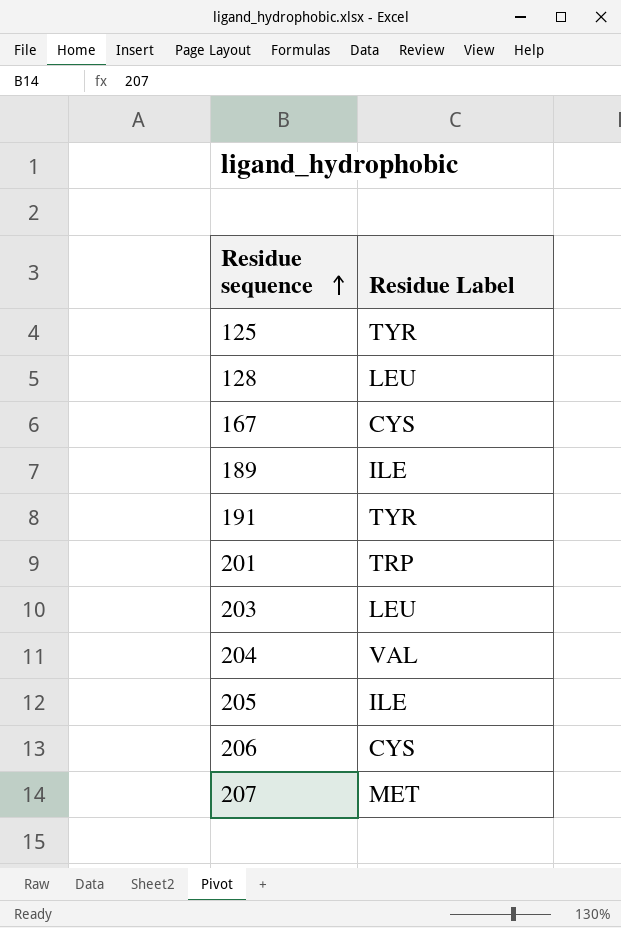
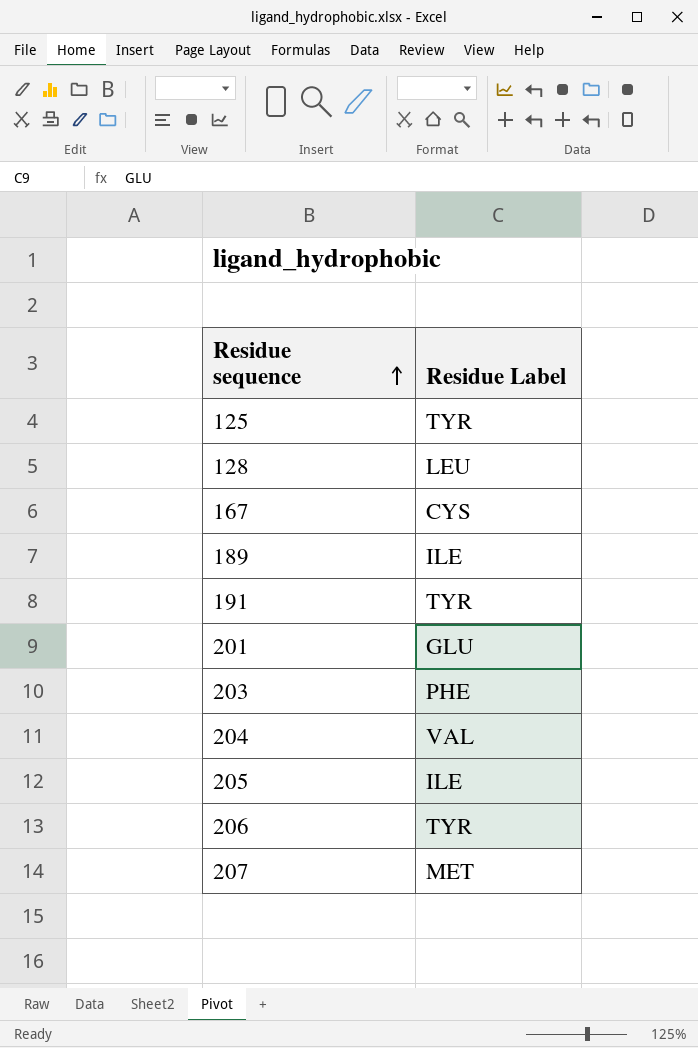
201 | Residue Label: TRP -> GLU
203 | Residue Label: LEU -> PHE
206 | Residue Label: CYS -> TYR

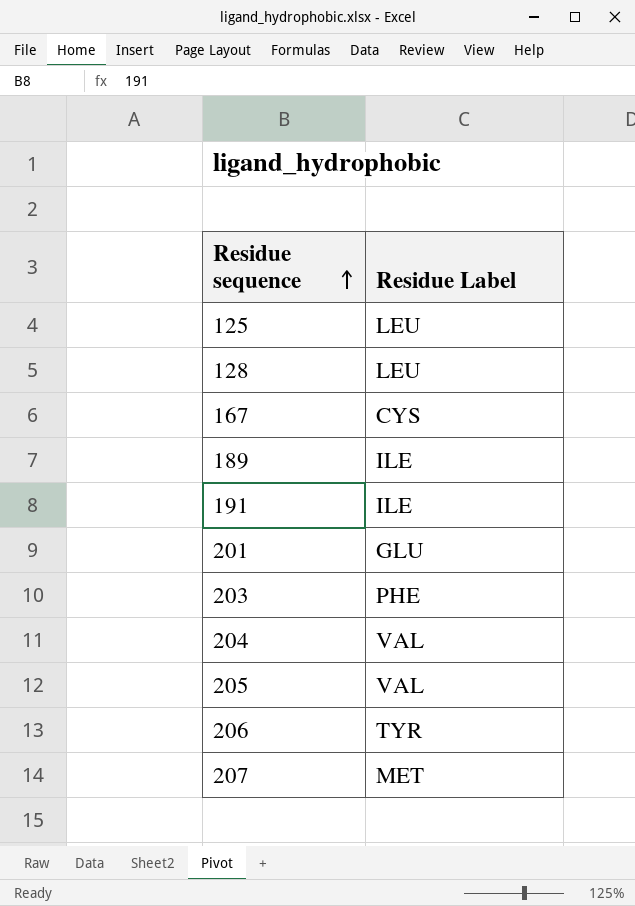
125 | Residue Label: TYR -> LEU
191 | Residue Label: TYR -> ILE
205 | Residue Label: ILE -> VAL

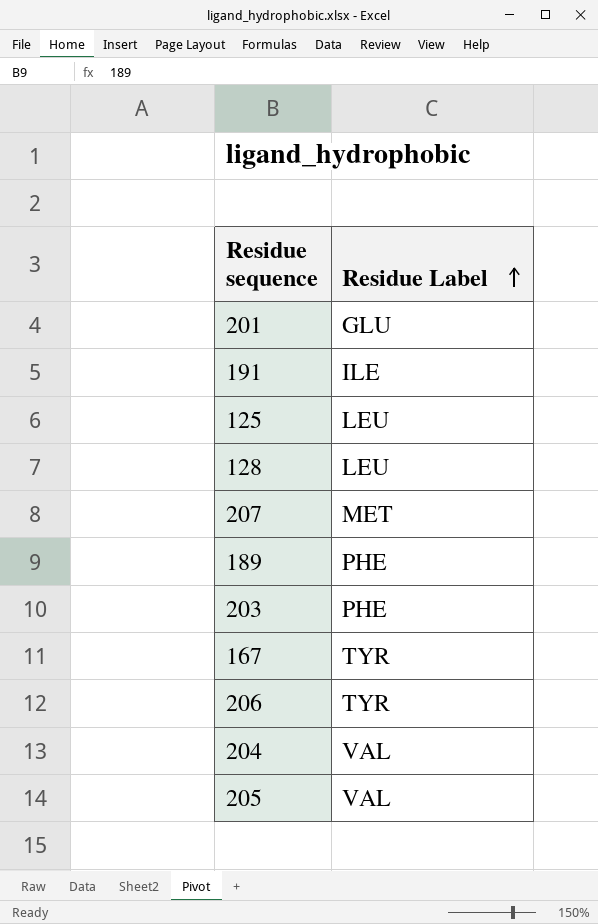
row order: Residue sequence ascending -> Residue Label ascending
189 | Residue Label: ILE -> PHE
167 | Residue Label: CYS -> TYR

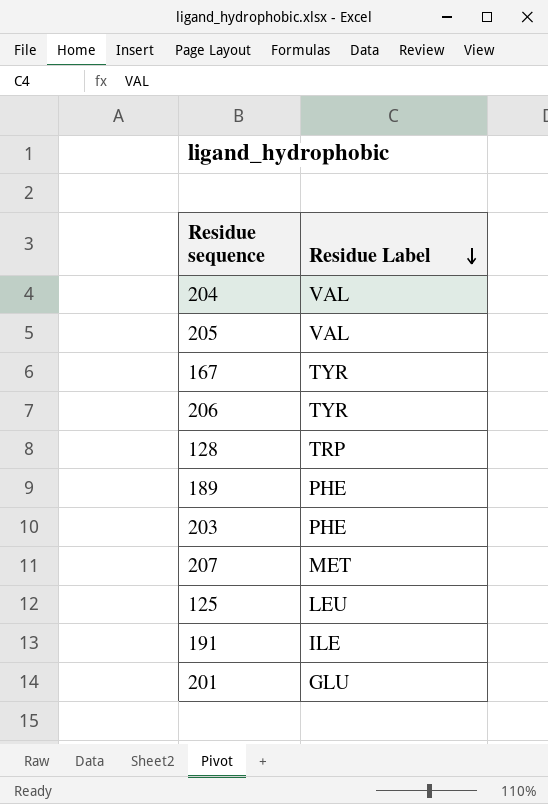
row order: Residue Label ascending -> Residue Label descending
128 | Residue Label: LEU -> TRP

